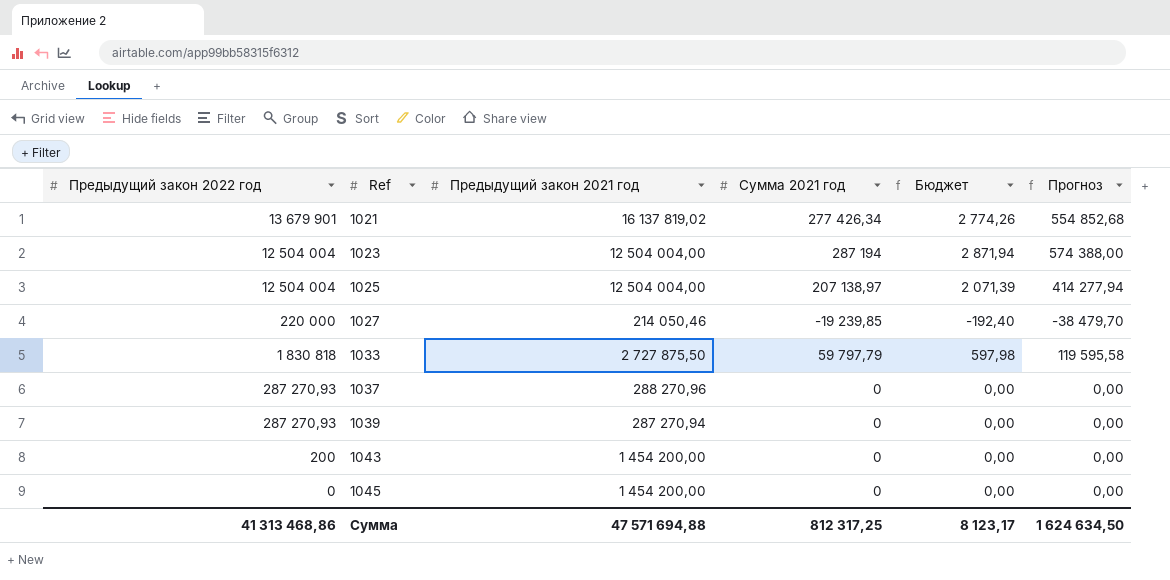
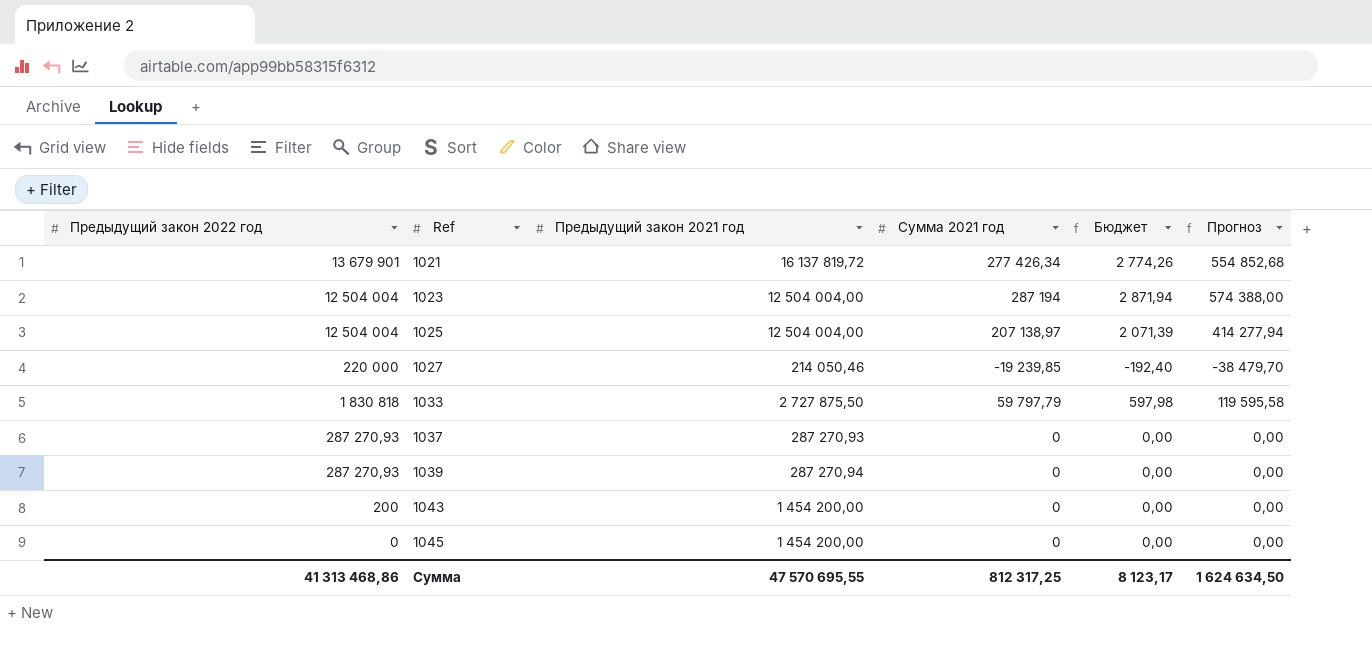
1021 | Предыдущий закон 2021 год: 16 137 819,02 -> 16 137 819,72
1037 | Предыдущий закон 2021 год: 288 270,96 -> 287 270,93
Сумма | Предыдущий закон 2021 год: 47 571 694,88 -> 47 570 695,55

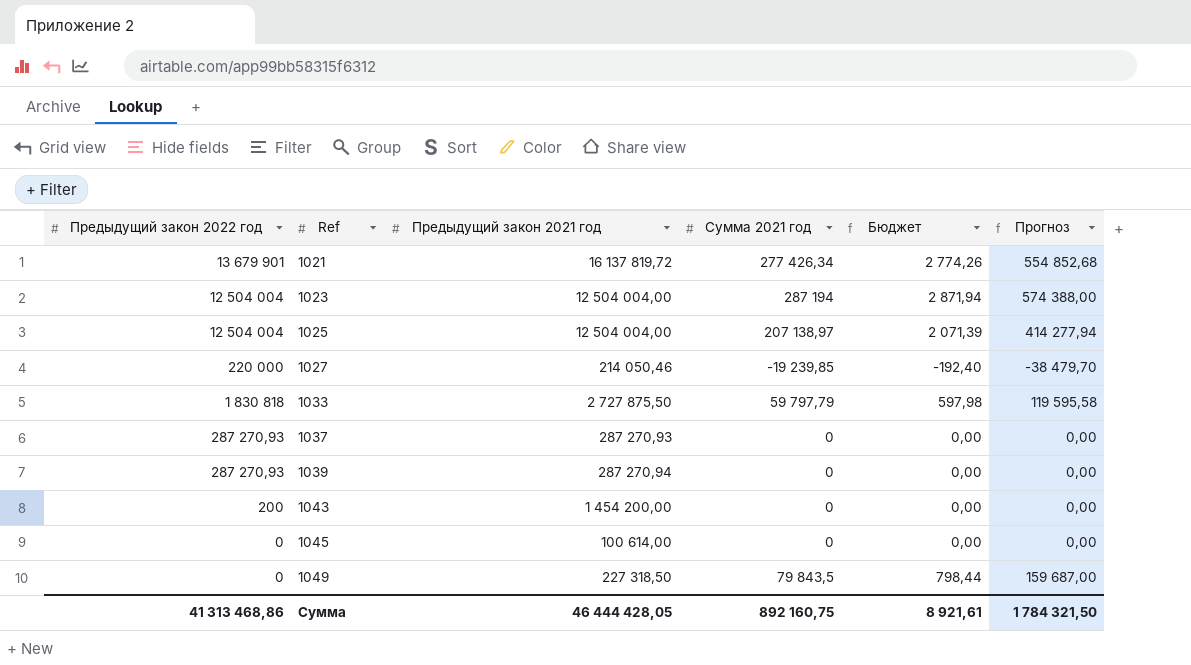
1045 | Предыдущий закон 2021 год: 1 454 200,00 -> 100 614,00
row 1049: none -> 0 | 227 318,50 | 79 843,5 | 798,44 | 159 687,00
Сумма | Предыдущий закон 2021 год: 47 570 695,55 -> 46 444 428,05
Сумма | Сумма 2021 год: 812 317,25 -> 892 160,75
Сумма | Бюджет: 8 123,17 -> 8 921,61
Сумма | Прогноз: 1 624 634,50 -> 1 784 321,50

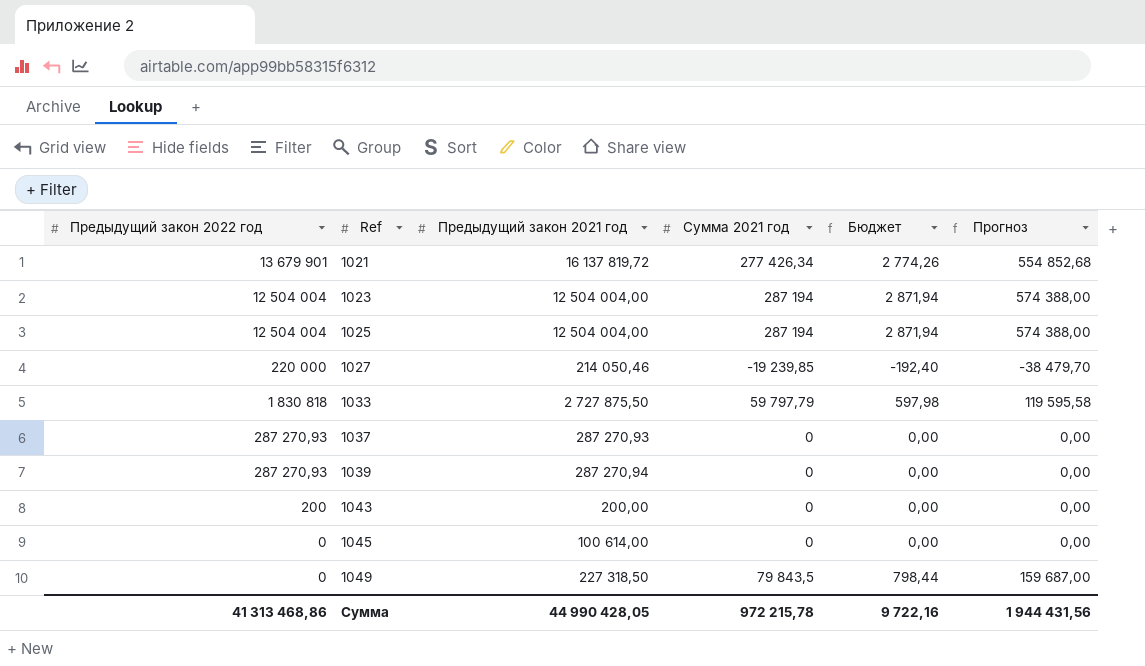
1025 | Сумма 2021 год: 207 138,97 -> 287 194
1025 | Бюджет: 2 071,39 -> 2 871,94
1025 | Прогноз: 414 277,94 -> 574 388,00
1043 | Предыдущий закон 2021 год: 1 454 200,00 -> 200,00
Сумма | Предыдущий закон 2021 год: 46 444 428,05 -> 44 990 428,05
Сумма | Сумма 2021 год: 892 160,75 -> 972 215,78
Сумма | Бюджет: 8 921,61 -> 9 722,16
Сумма | Прогноз: 1 784 321,50 -> 1 944 431,56

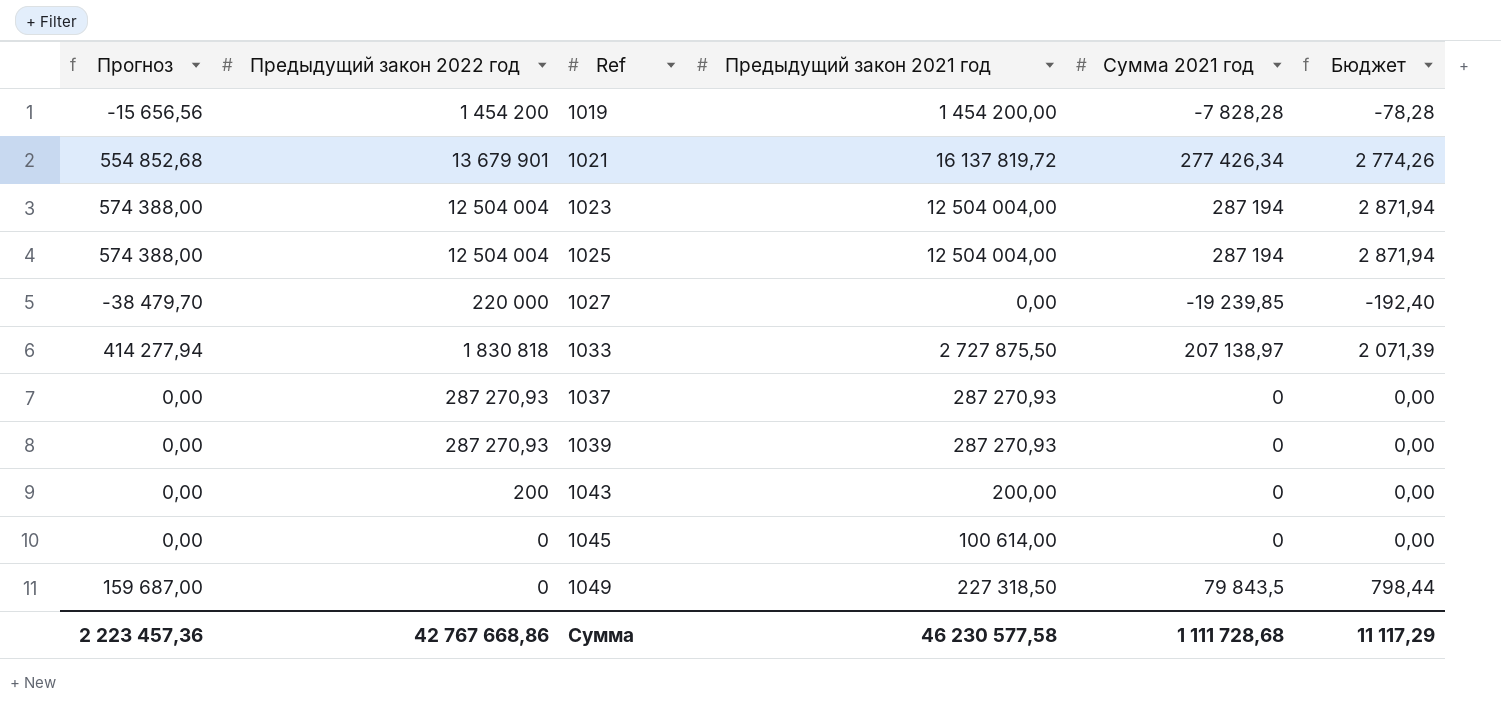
column Прогноз | position: 6 -> 1
row 1019: none -> -15 656,56 | 1 454 200 | 1 454 200,00 | -7 828,28 | -78,28
1027 | Предыдущий закон 2021 год: 214 050,46 -> 0,00
1033 | Прогноз: 119 595,58 -> 414 277,94
1033 | Сумма 2021 год: 59 797,79 -> 207 138,97
1033 | Бюджет: 597,98 -> 2 071,39
1039 | Предыдущий закон 2021 год: 287 270,94 -> 287 270,93
Сумма | Прогноз: 1 944 431,56 -> 2 223 457,36
Сумма | Предыдущий закон 2022 год: 41 313 468,86 -> 42 767 668,86
Сумма | Предыдущий закон 2021 год: 44 990 428,05 -> 46 230 577,58
Сумма | Сумма 2021 год: 972 215,78 -> 1 111 728,68
Сумма | Бюджет: 9 722,16 -> 11 117,29

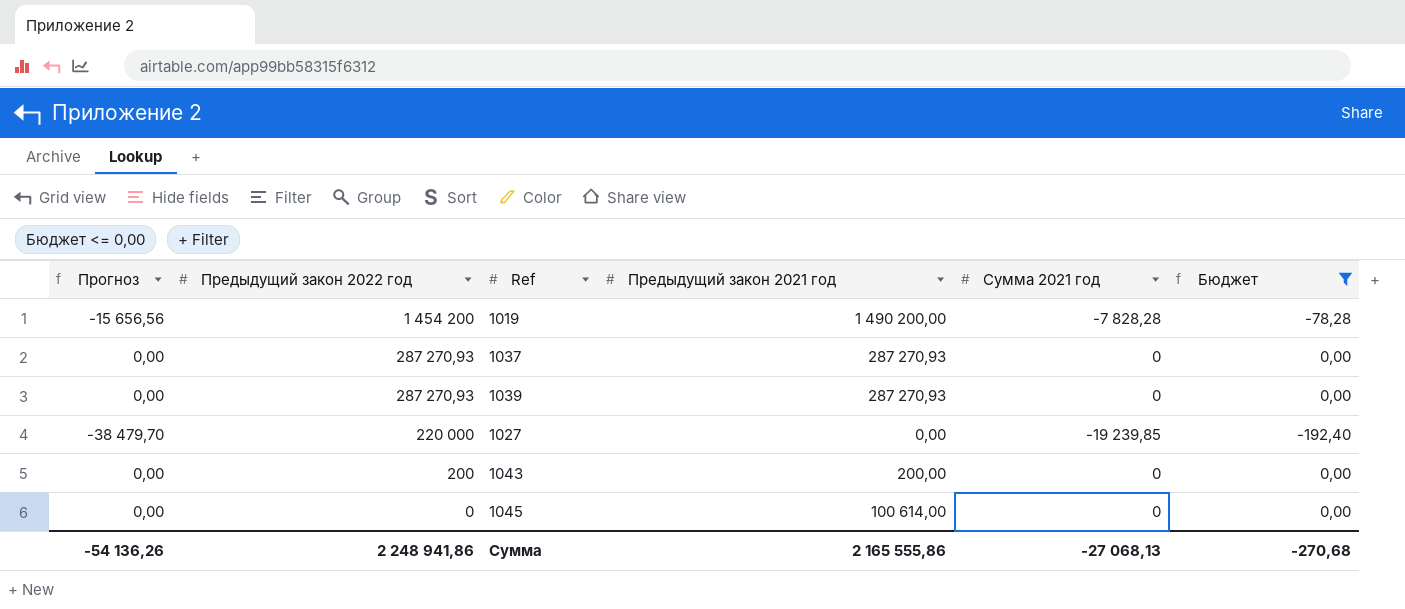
filter: none -> Бюджет <= 0,00
row order: Ref ascending -> Предыдущий закон 2022 год descending
1019 | Предыдущий закон 2021 год: 1 454 200,00 -> 1 490 200,00
Сумма | Прогноз: 2 223 457,36 -> -54 136,26
Сумма | Предыдущий закон 2022 год: 42 767 668,86 -> 2 248 941,86
Сумма | Предыдущий закон 2021 год: 46 230 577,58 -> 2 165 555,86
Сумма | Сумма 2021 год: 1 111 728,68 -> -27 068,13
Сумма | Бюджет: 11 117,29 -> -270,68

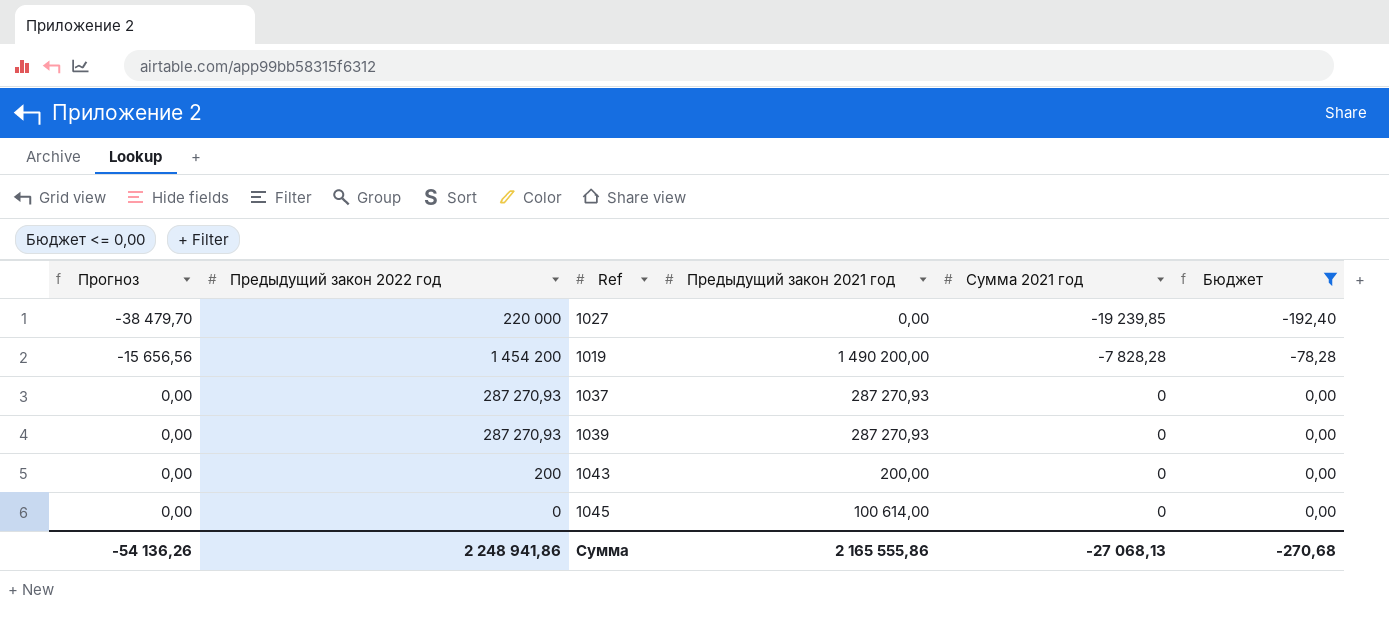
row order: Предыдущий закон 2022 год descending -> Прогноз ascending

